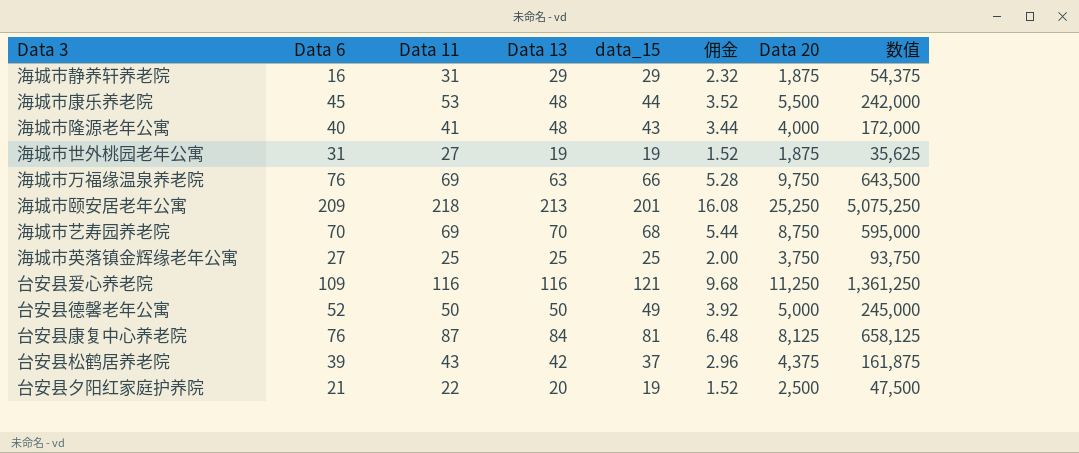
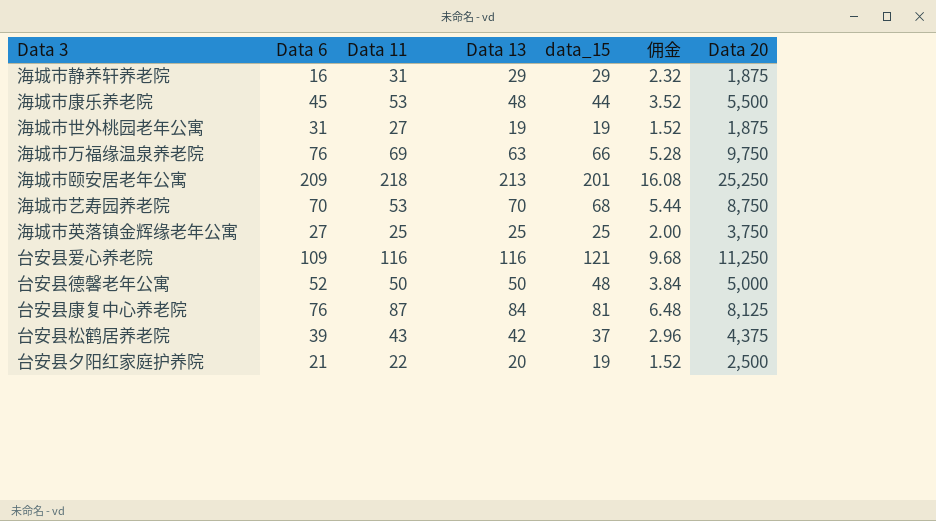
column 数值 | formula: [data_15] * [Data 20] -> none
row 海城市隆源老年公寓: 40 | 41 | 48 | 43 | 3.44 | 4,000 | 172,000 -> none
海城市艺寿园养老院 | Data 11: 69 -> 53
台安县德馨老年公寓 | data_15: 49 -> 48
台安县德馨老年公寓 | 佣金: 3.92 -> 3.84

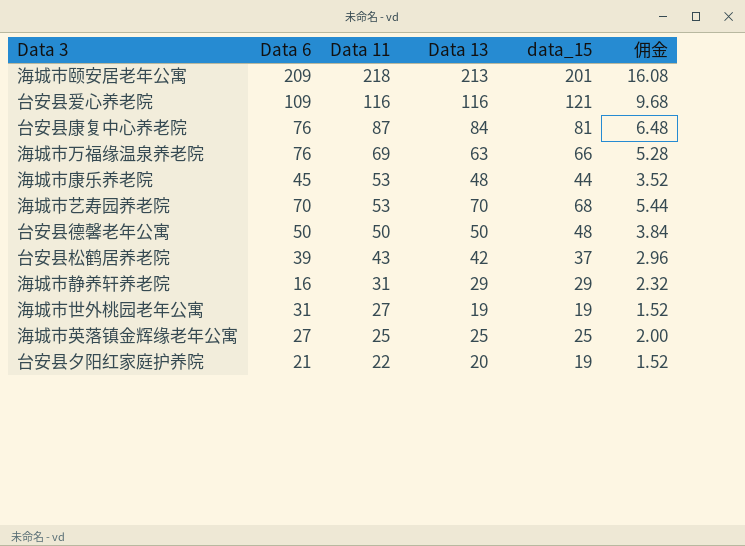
row order: none -> Data 11 descending
column Data 20 | position: 7 -> none
台安县德馨老年公寓 | Data 6: 52 -> 50

